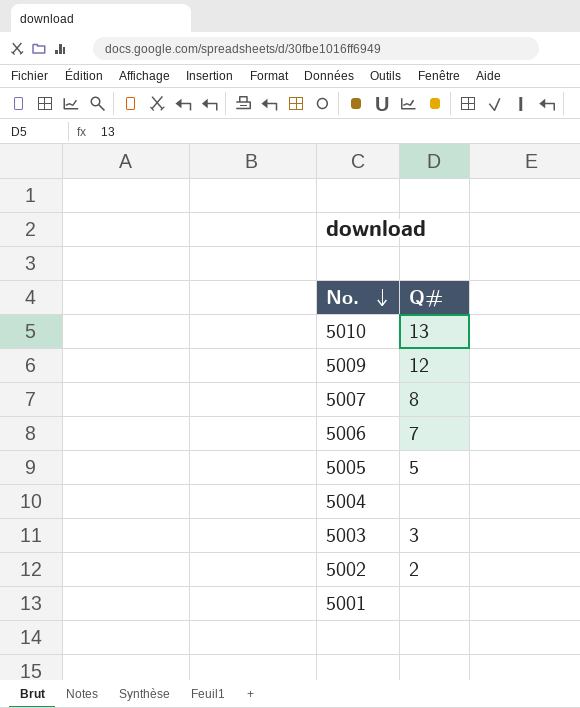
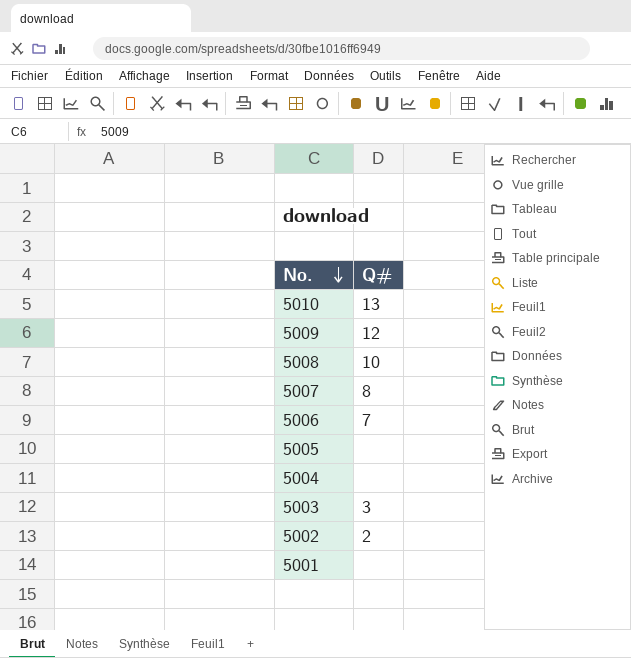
row 5008: none -> 10
5005 | Q#: 5 -> none

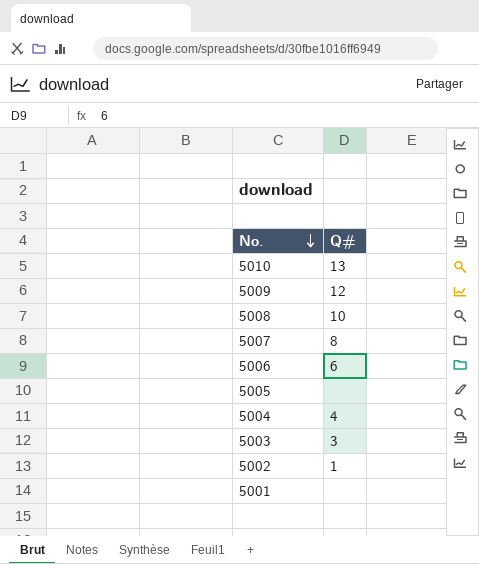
5006 | Q#: 7 -> 6
5004 | Q#: none -> 4
5002 | Q#: 2 -> 1

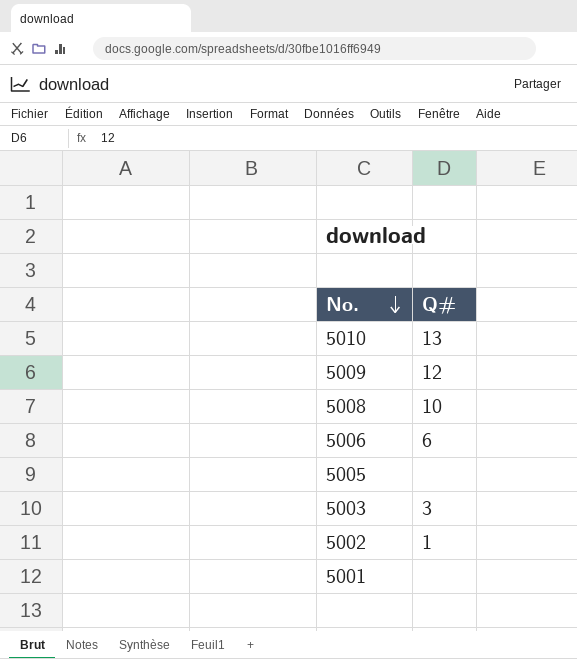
row 5007: 8 -> none
row 5004: 4 -> none

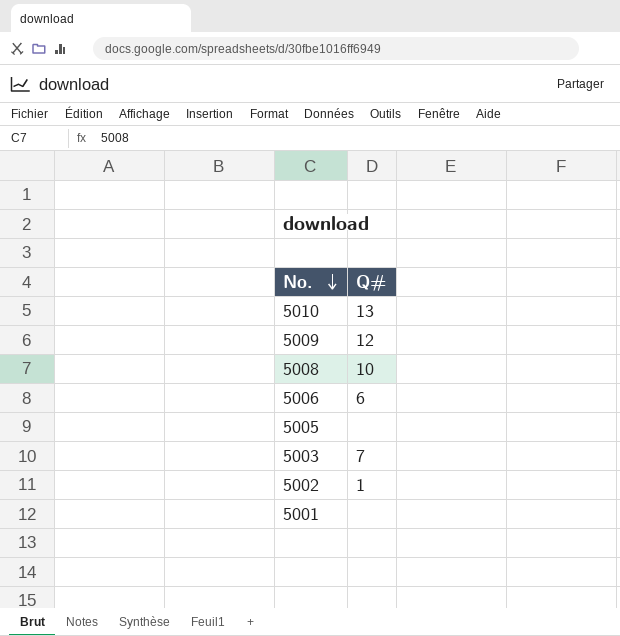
5003 | Q#: 3 -> 7

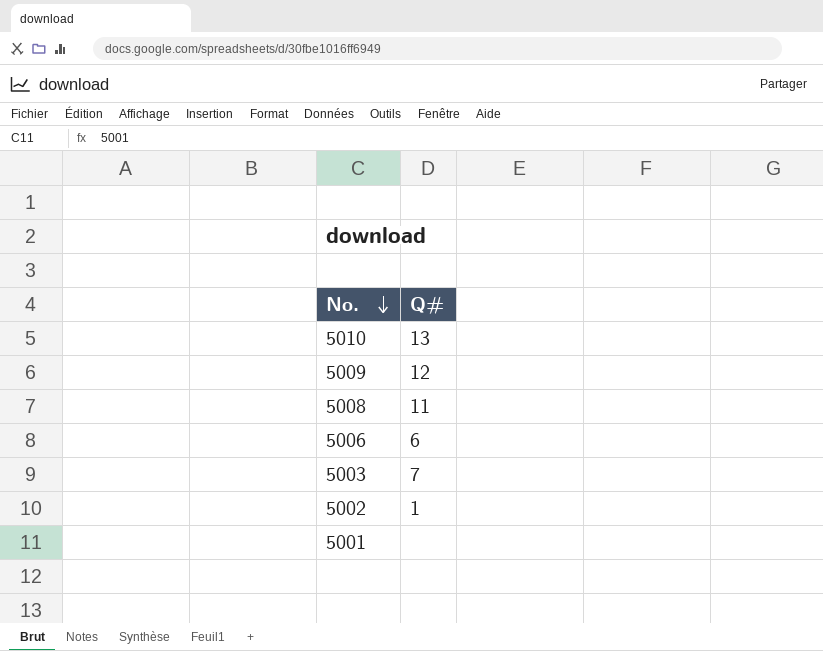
row 5005: none -> none
5008 | Q#: 10 -> 11

